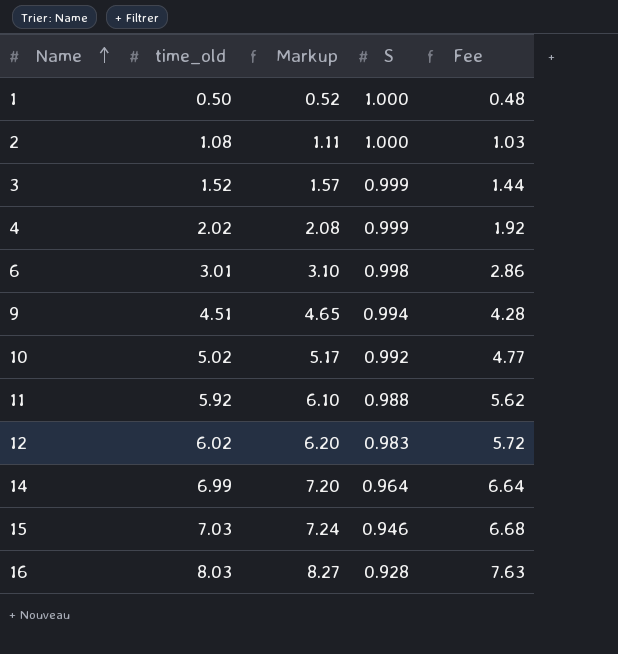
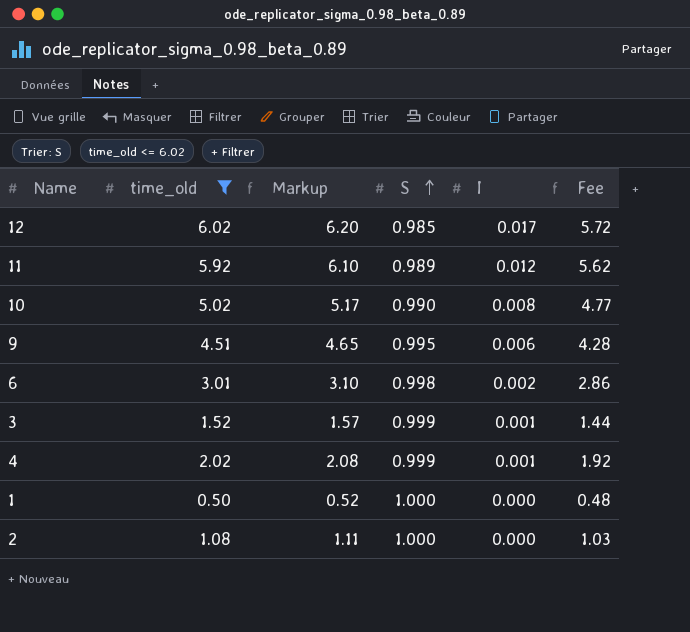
filter: none -> time_old <= 6.02
row order: Name ascending -> S ascending
column I | position: none -> 5
12 | S: 0.983 -> 0.985
11 | S: 0.988 -> 0.989
10 | S: 0.992 -> 0.990
9 | S: 0.994 -> 0.995

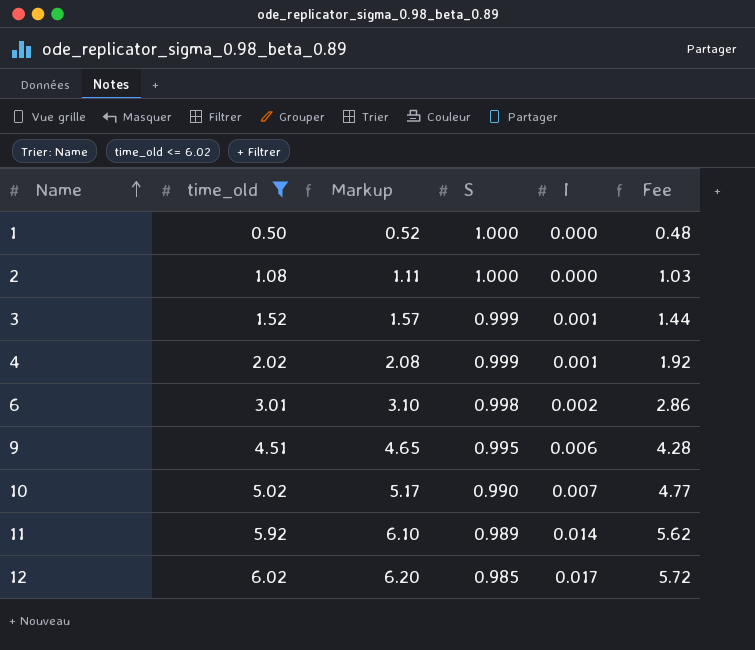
row order: S ascending -> Name ascending
10 | I: 0.008 -> 0.007
11 | I: 0.012 -> 0.014

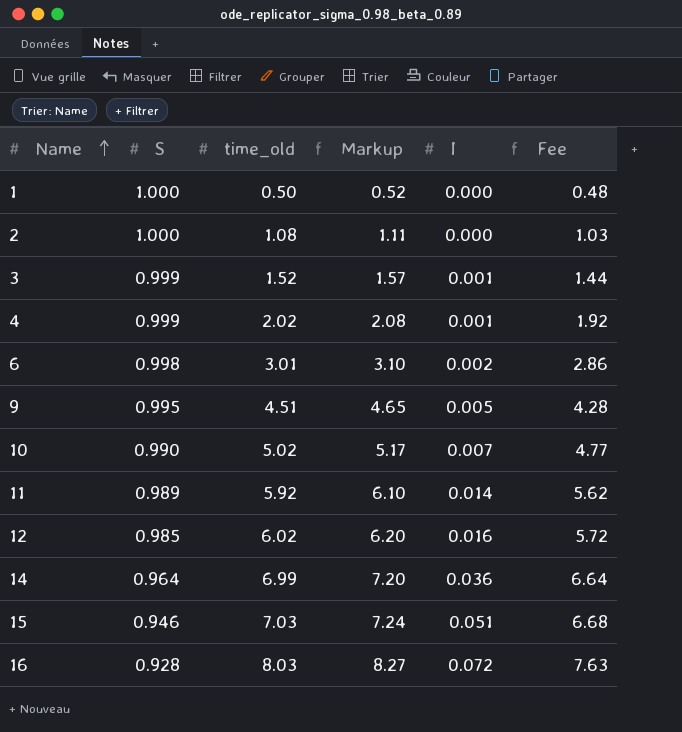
filter: time_old <= 6.02 -> none
column S | position: 4 -> 2
9 | I: 0.006 -> 0.005
12 | I: 0.017 -> 0.016

